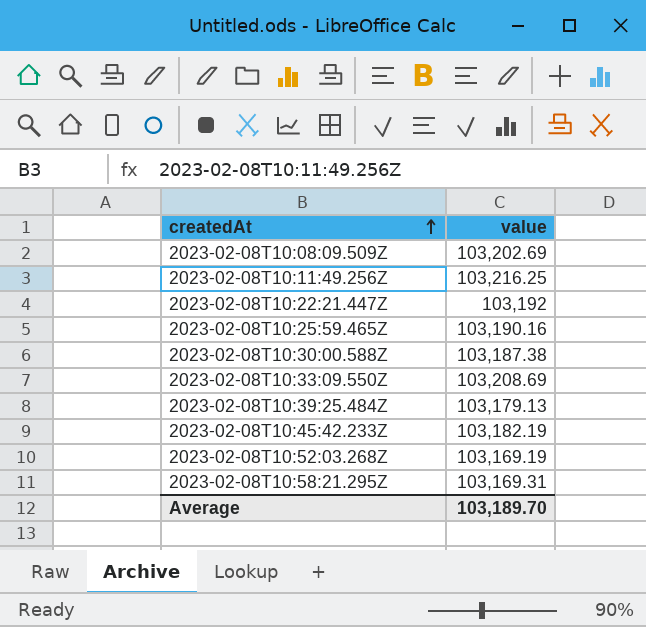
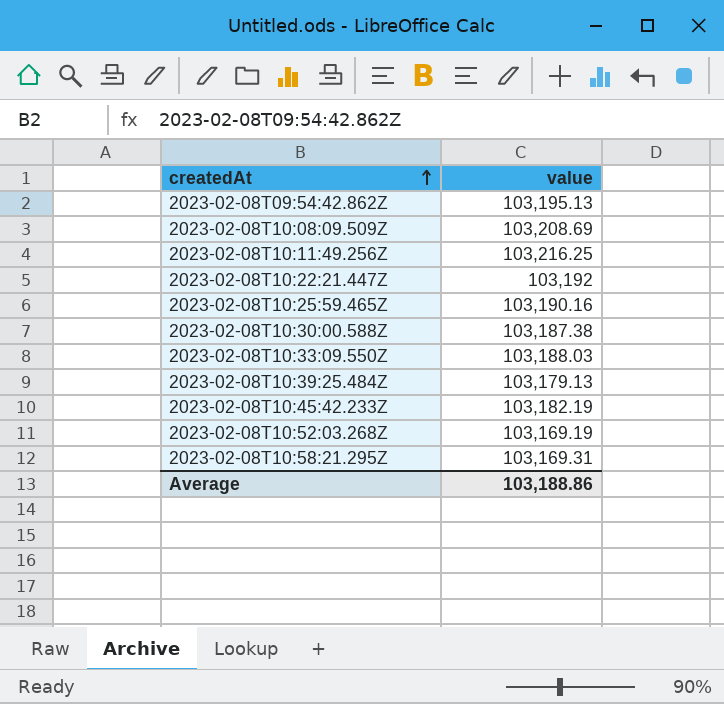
row 2023-02-08T09:54:42.862Z: none -> 103,195.13
2023-02-08T10:08:09.509Z | value: 103,202.69 -> 103,208.69
2023-02-08T10:33:09.550Z | value: 103,208.69 -> 103,188.03
Average | value: 103,189.70 -> 103,188.86

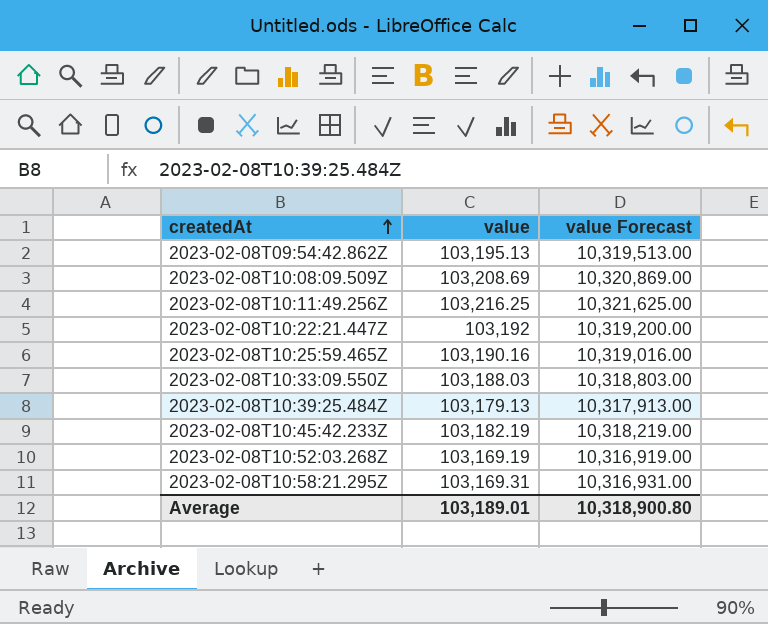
column value Forecast | formula: none -> [value] * 100
row 2023-02-08T10:30:00.588Z: 103,187.38 -> none
Average | value: 103,188.86 -> 103,189.01

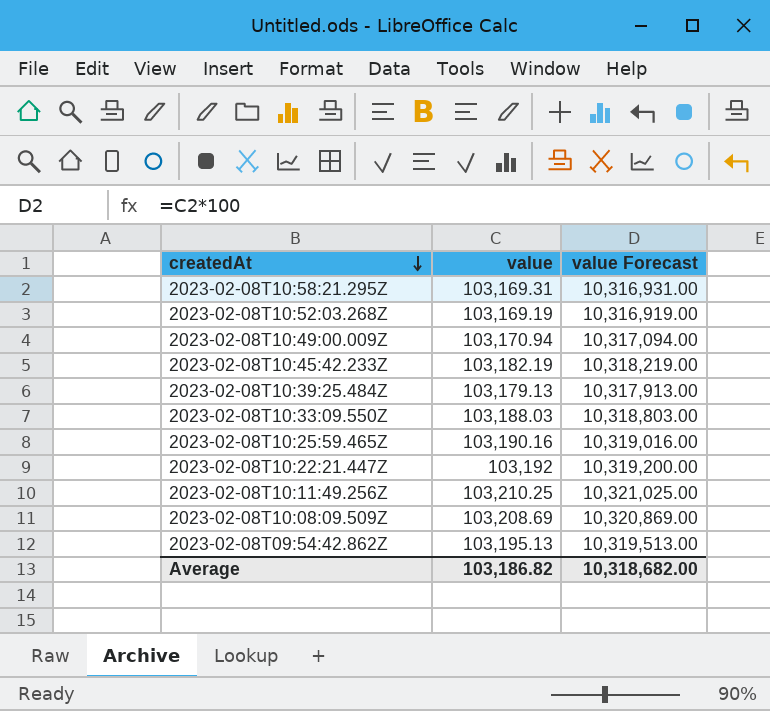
row order: createdAt ascending -> createdAt descending
row 2023-02-08T10:49:00.009Z: none -> 103,170.94 | 10,317,094.00
2023-02-08T10:11:49.256Z | value: 103,216.25 -> 103,210.25
2023-02-08T10:11:49.256Z | value Forecast: 10,321,625.00 -> 10,321,025.00
Average | value: 103,189.01 -> 103,186.82
Average | value Forecast: 10,318,900.80 -> 10,318,682.00

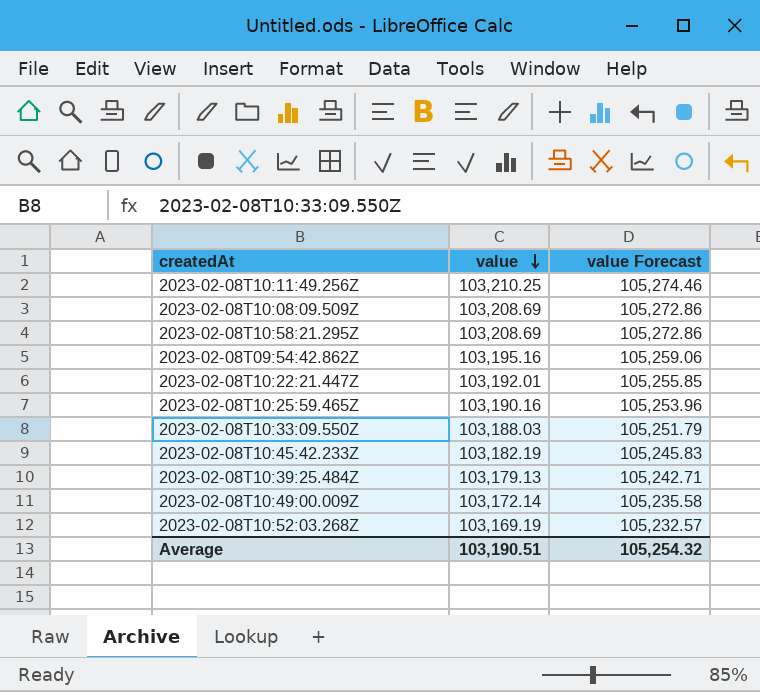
row order: createdAt descending -> value descending
column value Forecast | formula: [value] * 100 -> [value] * 1.02
2023-02-08T10:58:21.295Z | value: 103,169.31 -> 103,208.69
2023-02-08T09:54:42.862Z | value: 103,195.13 -> 103,195.16
2023-02-08T10:22:21.447Z | value: 103,192 -> 103,192.01
2023-02-08T10:49:00.009Z | value: 103,170.94 -> 103,172.14
Average | value: 103,186.82 -> 103,190.51
Average | value Forecast: 10,318,682.00 -> 105,254.32

